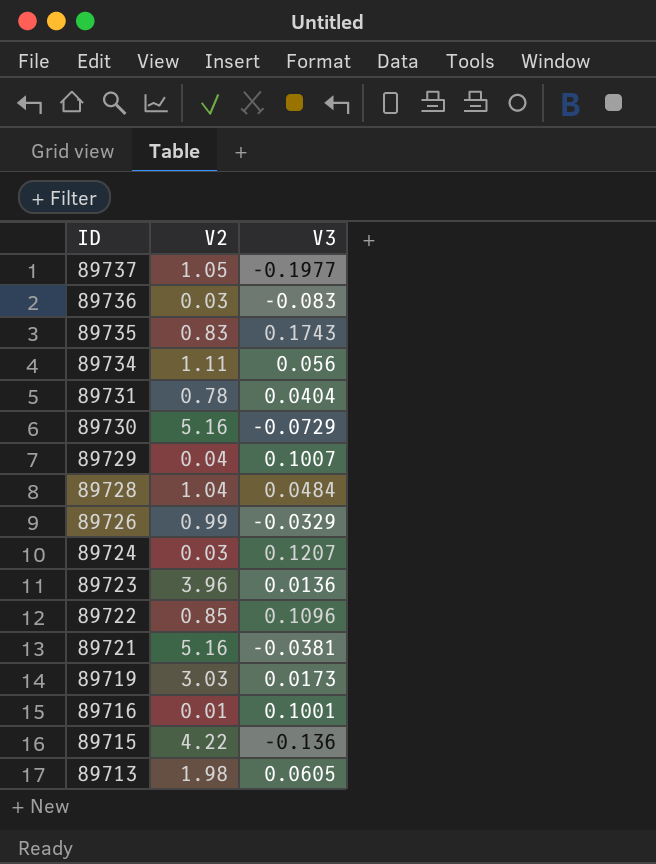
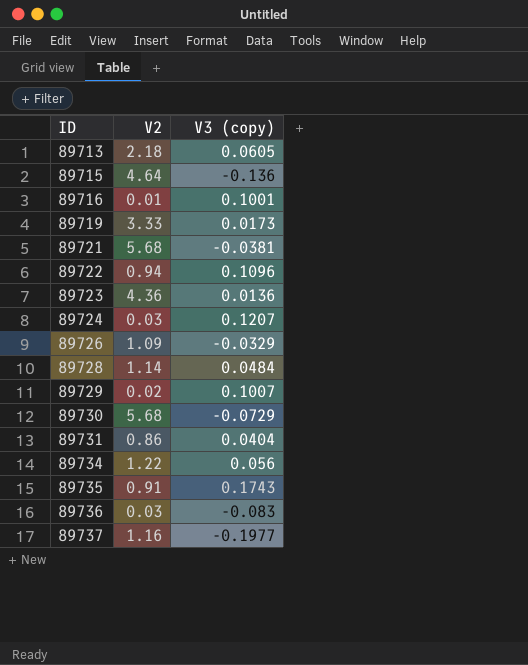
row order: ID descending -> ID ascending
column name: V3 -> V3 (copy)
89713 | V2: 1.98 -> 2.18
89715 | V2: 4.22 -> 4.64
89719 | V2: 3.03 -> 3.33
89721 | V2: 5.16 -> 5.68
89722 | V2: 0.85 -> 0.94
89723 | V2: 3.96 -> 4.36
89726 | V2: 0.99 -> 1.09
89728 | V2: 1.04 -> 1.14
89729 | V2: 0.04 -> 0.02
89730 | V2: 5.16 -> 5.68
89731 | V2: 0.78 -> 0.86
89734 | V2: 1.11 -> 1.22
89735 | V2: 0.83 -> 0.91
89737 | V2: 1.05 -> 1.16

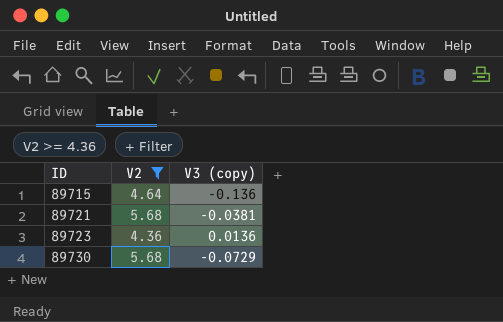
filter: none -> V2 >= 4.36

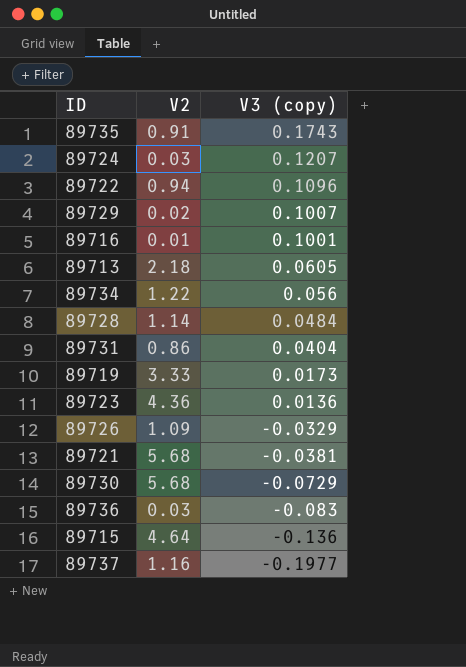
filter: V2 >= 4.36 -> none
row order: ID ascending -> V3 (copy) descending

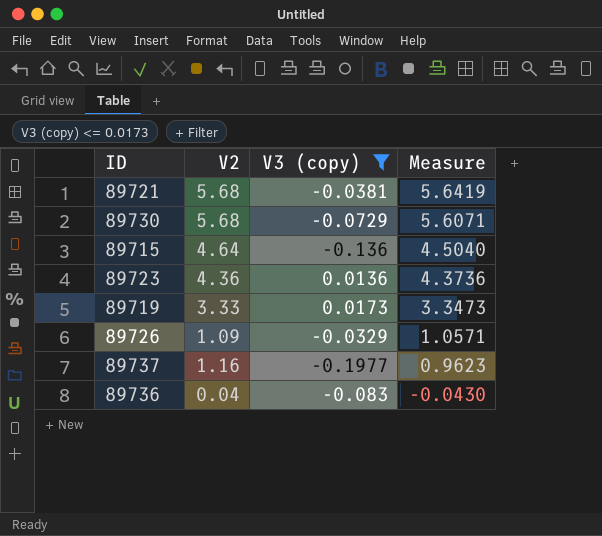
filter: none -> V3 (copy) <= 0.0173
row order: V3 (copy) descending -> Measure descending
column Measure | formula: none -> [V2] + [V3 (copy)]
89736 | V2: 0.03 -> 0.04

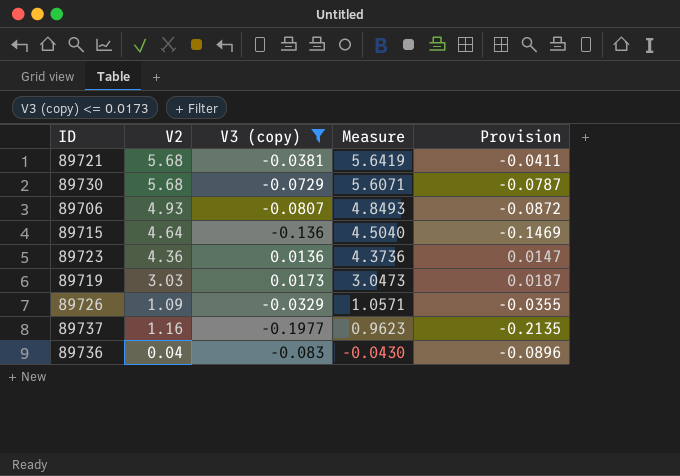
column Provision | formula: none -> [V3 (copy)] * 1.08
row 89706: none -> 4.93 | -0.0807 | 4.8493 | -0.0872
89719 | V2: 3.33 -> 3.03
89719 | Measure: 3.3473 -> 3.0473

